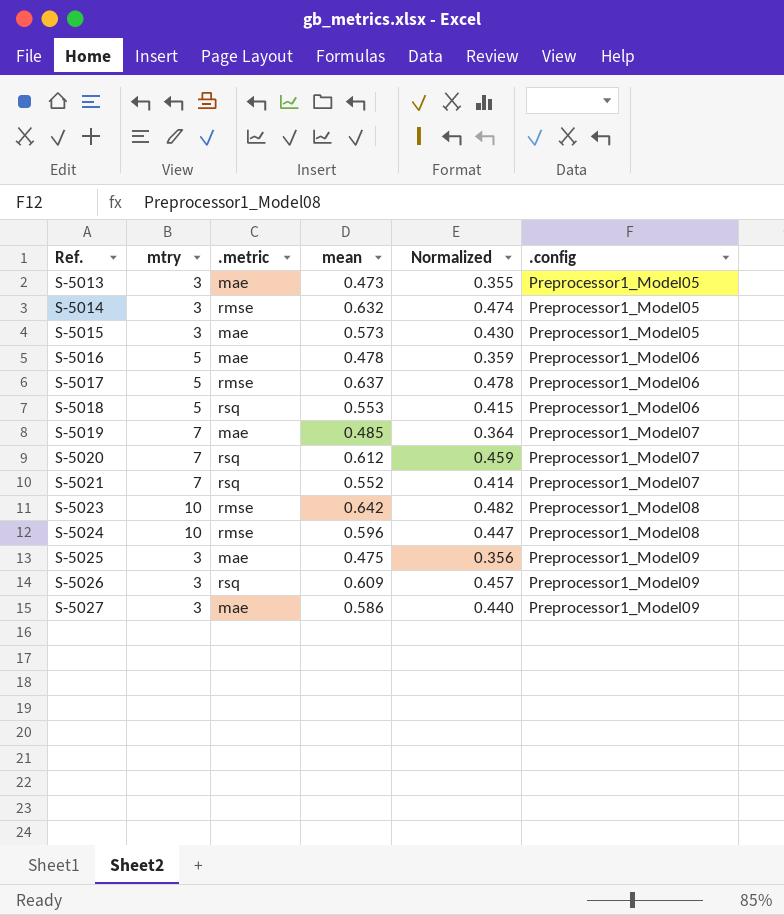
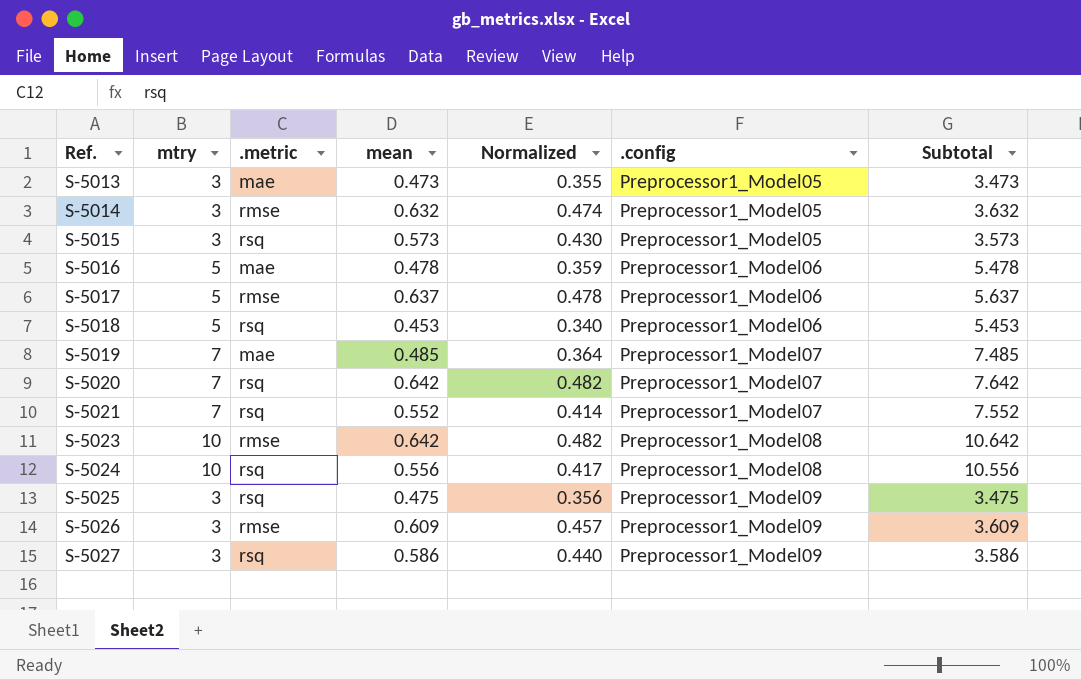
column Subtotal | formula: none -> [mtry] + [mean]
S-5015 | .metric: mae -> rsq
S-5018 | mean: 0.553 -> 0.453
S-5018 | Normalized: 0.415 -> 0.340
S-5020 | mean: 0.612 -> 0.642
S-5020 | Normalized: 0.459 -> 0.482
S-5024 | .metric: rmse -> rsq
S-5024 | mean: 0.596 -> 0.556
S-5024 | Normalized: 0.447 -> 0.417
S-5025 | .metric: mae -> rsq
S-5026 | .metric: rsq -> rmse
S-5027 | .metric: mae -> rsq

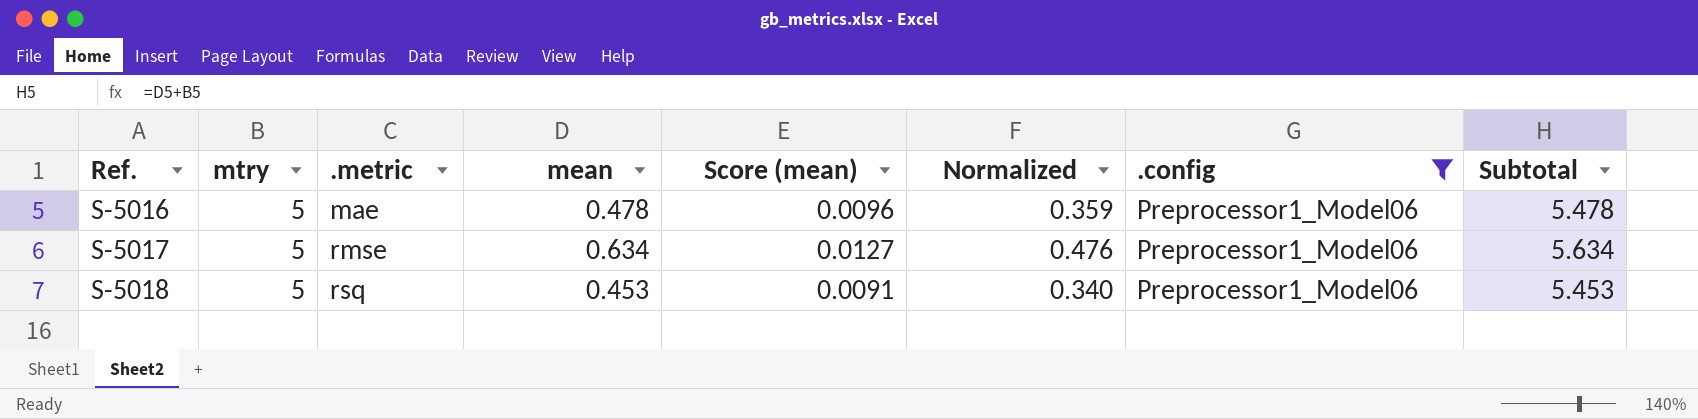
filter: none -> .config = Preprocessor1_Model06
column Score (mean) | formula: none -> [mean] * 0.02
S-5017 | mean: 0.637 -> 0.634
S-5017 | Normalized: 0.478 -> 0.476
S-5017 | Subtotal: 5.637 -> 5.634

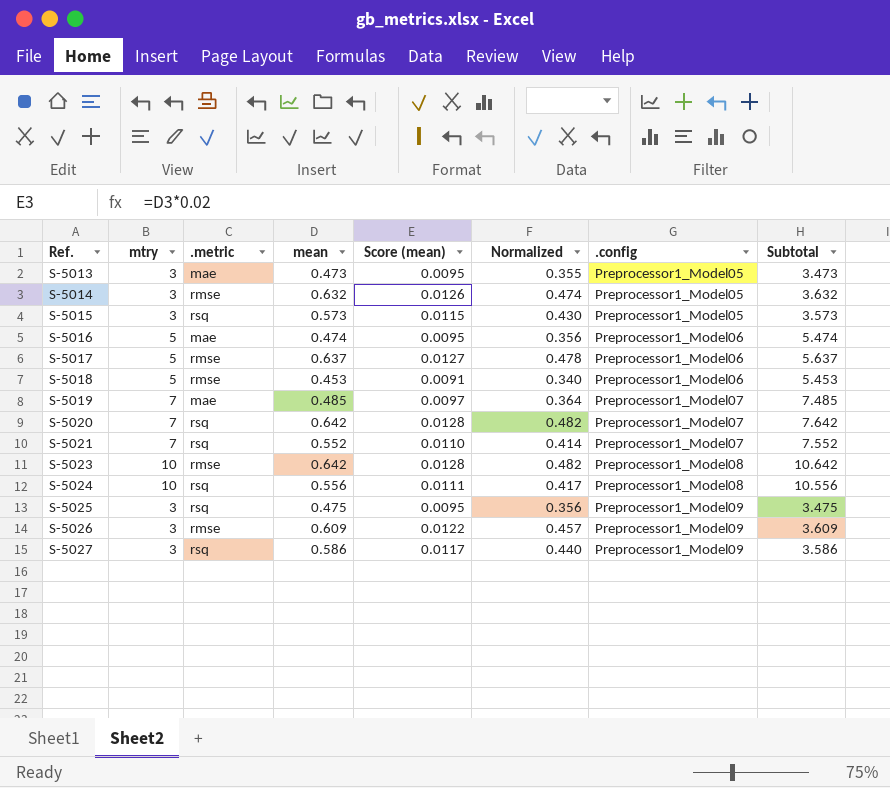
filter: .config = Preprocessor1_Model06 -> none
S-5016 | mean: 0.478 -> 0.474
S-5016 | Score (mean): 0.0096 -> 0.0095
S-5016 | Normalized: 0.359 -> 0.356
S-5016 | Subtotal: 5.478 -> 5.474
S-5017 | mean: 0.634 -> 0.637
S-5017 | Normalized: 0.476 -> 0.478
S-5017 | Subtotal: 5.634 -> 5.637
S-5018 | .metric: rsq -> rmse

